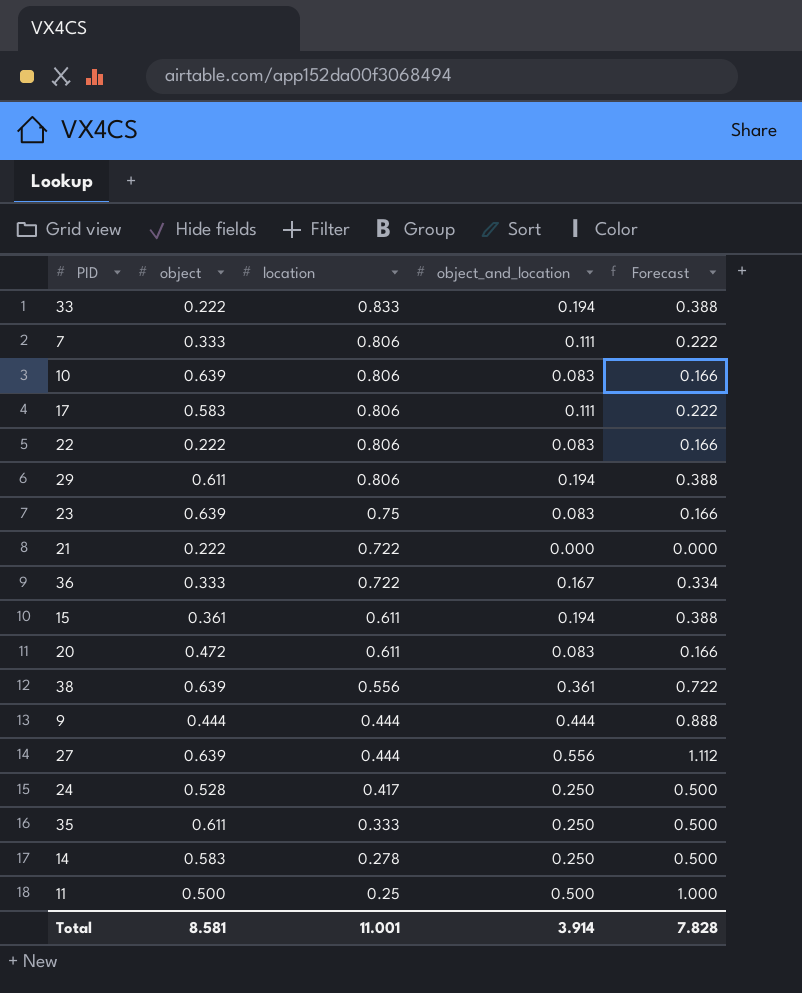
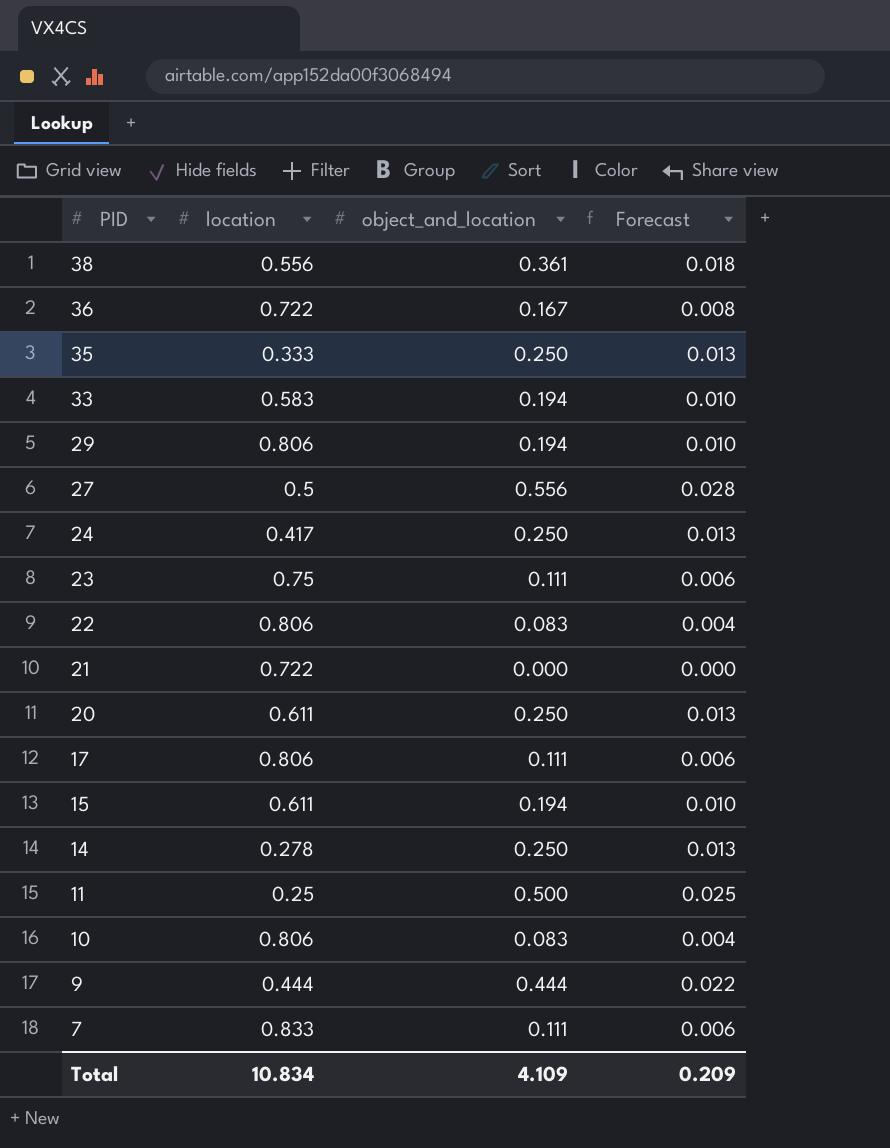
row order: location descending -> PID descending
column object | position: 2 -> none
column Forecast | formula: [object_and_location] * 2 -> [object_and_location] * 0.05
33 | location: 0.833 -> 0.583
27 | location: 0.444 -> 0.5
23 | object_and_location: 0.083 -> 0.111
20 | object_and_location: 0.083 -> 0.250
7 | location: 0.806 -> 0.833
Total | location: 11.001 -> 10.834
Total | object_and_location: 3.914 -> 4.109
Total | Forecast: 7.828 -> 0.209

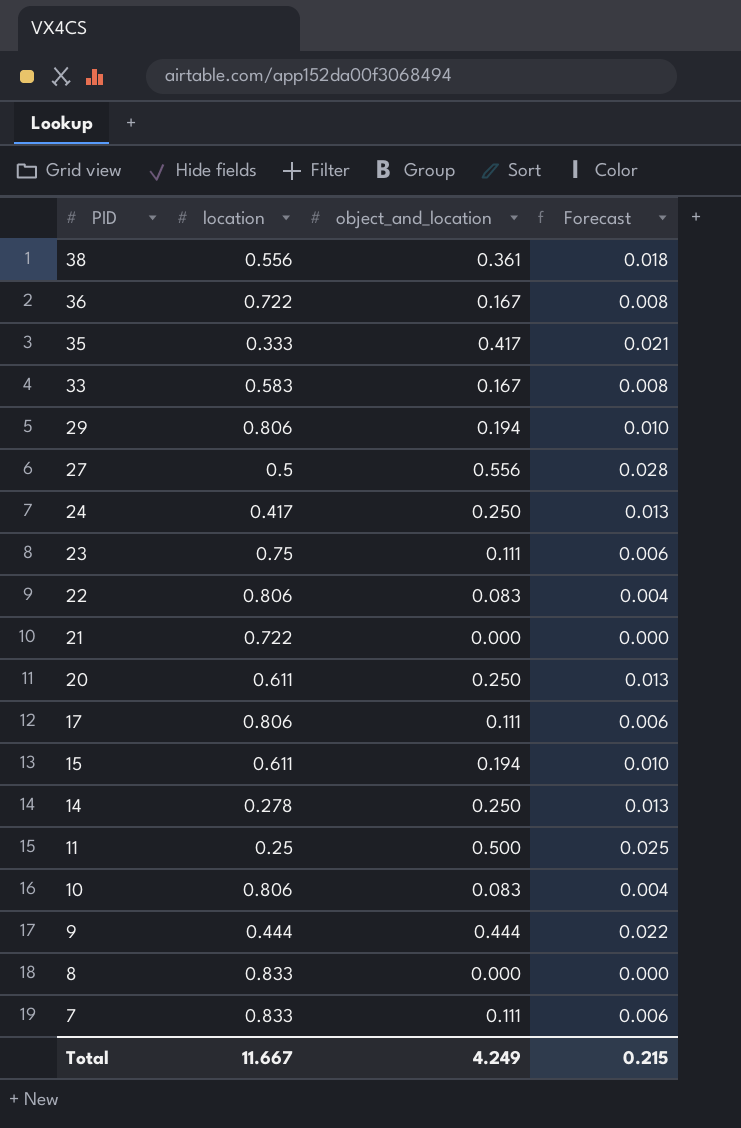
35 | object_and_location: 0.250 -> 0.417
35 | Forecast: 0.013 -> 0.021
33 | object_and_location: 0.194 -> 0.167
33 | Forecast: 0.010 -> 0.008
row 8: none -> 0.833 | 0.000 | 0.000
Total | location: 10.834 -> 11.667
Total | object_and_location: 4.109 -> 4.249
Total | Forecast: 0.209 -> 0.215

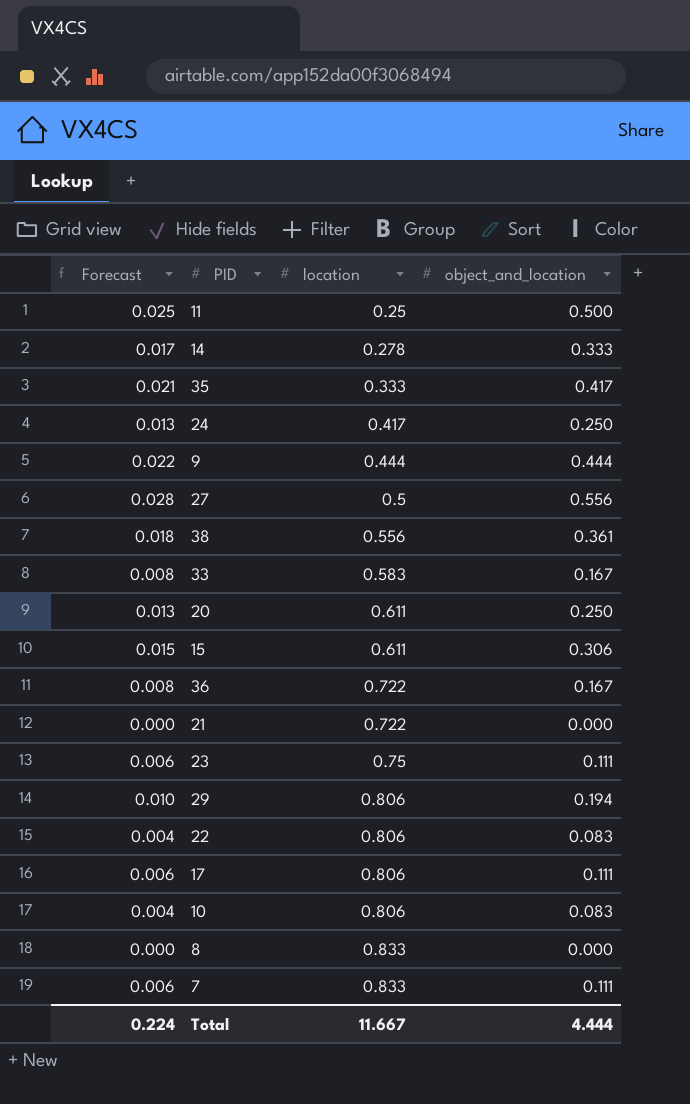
row order: PID descending -> location ascending
column Forecast | position: 4 -> 1
14 | Forecast: 0.013 -> 0.017
14 | object_and_location: 0.250 -> 0.333
15 | Forecast: 0.010 -> 0.015
15 | object_and_location: 0.194 -> 0.306
Total | Forecast: 0.215 -> 0.224
Total | object_and_location: 4.249 -> 4.444

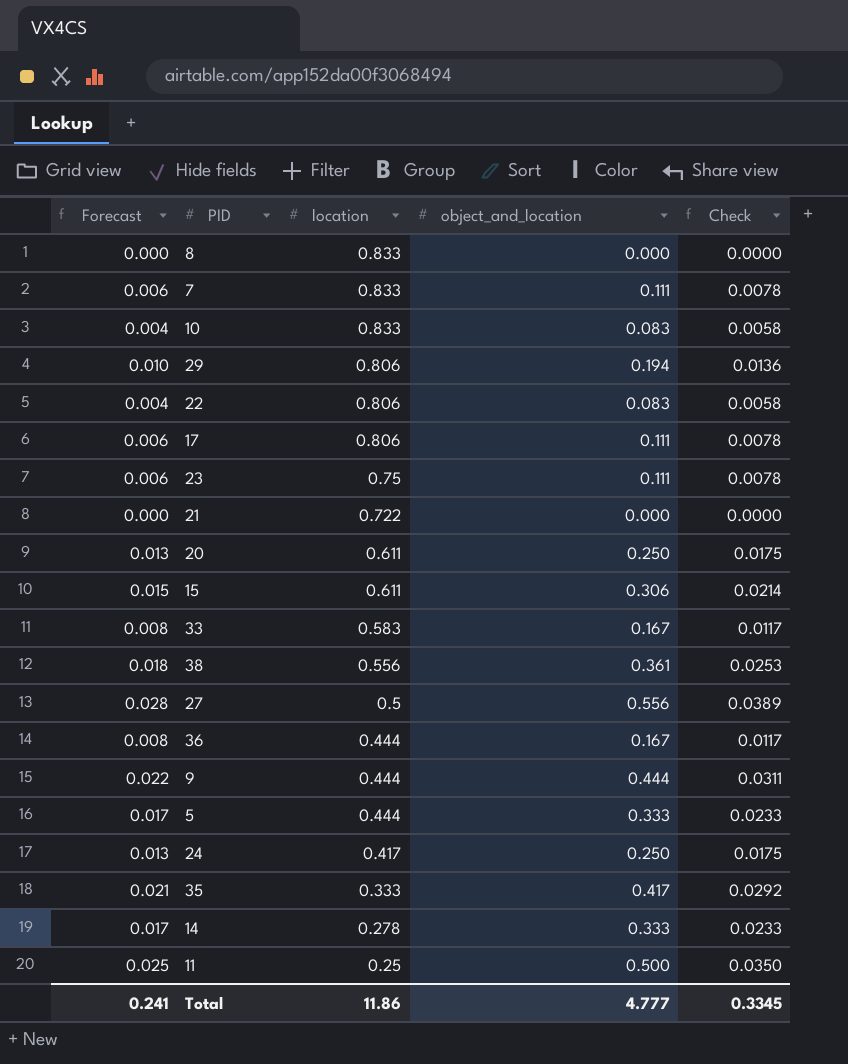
row order: location ascending -> location descending
column Check | formula: none -> [object_and_location] * 0.07
10 | location: 0.806 -> 0.833
36 | location: 0.722 -> 0.444
row 5: none -> 0.017 | 0.444 | 0.333 | 0.0233
Total | Forecast: 0.224 -> 0.241
Total | location: 11.667 -> 11.86
Total | object_and_location: 4.444 -> 4.777

